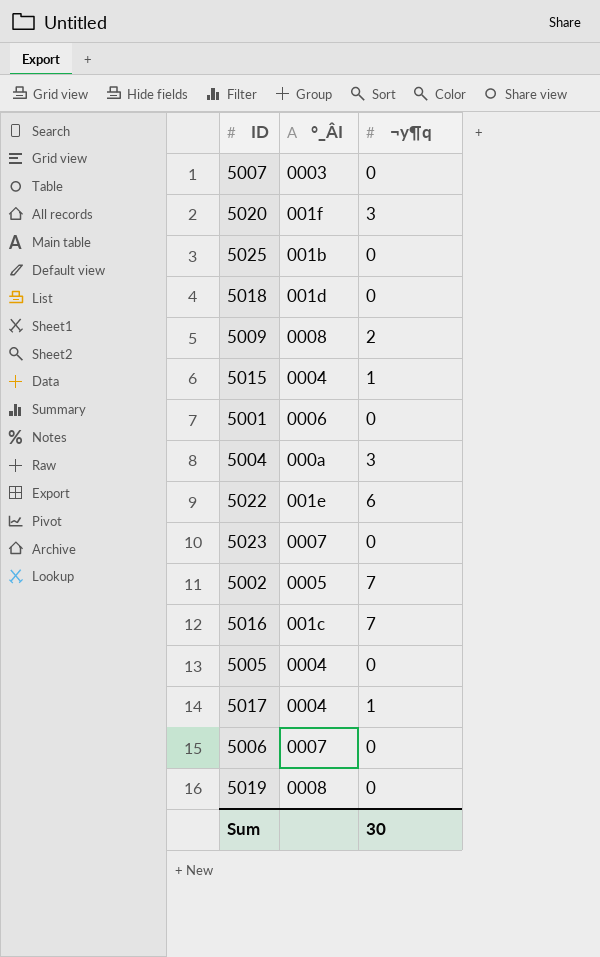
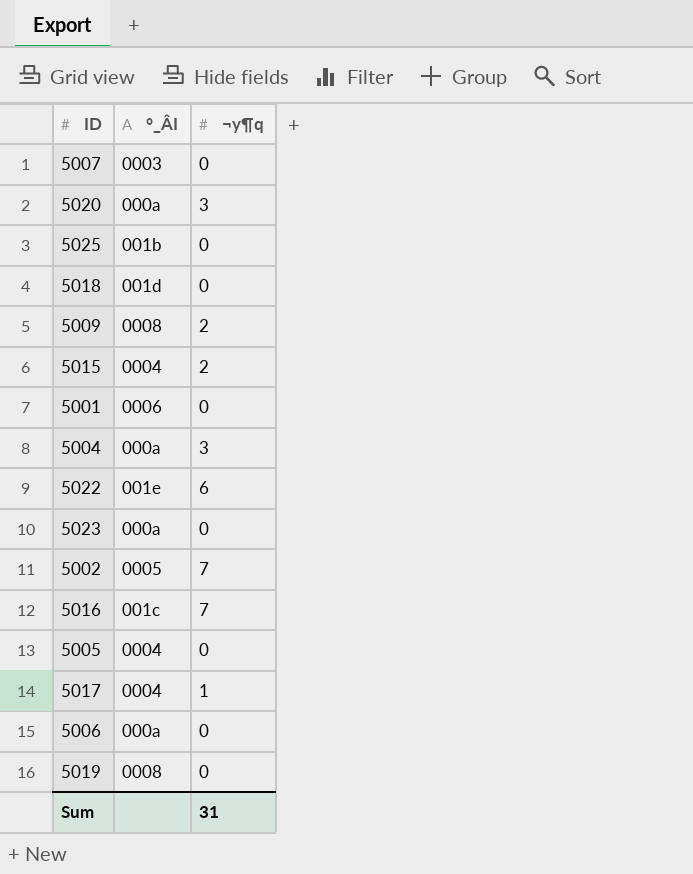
5020 | °_ÂI: 001f -> 000a
5015 | ¬y¶q: 1 -> 2
5023 | °_ÂI: 0007 -> 000a
5006 | °_ÂI: 0007 -> 000a
Sum | ¬y¶q: 30 -> 31

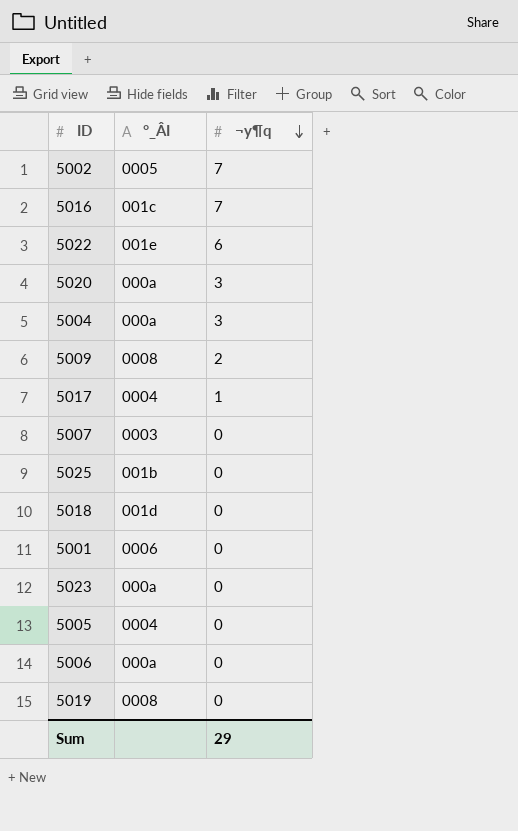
row order: none -> ¬y¶q descending
row 5015: 0004 | 2 -> none
Sum | ¬y¶q: 31 -> 29

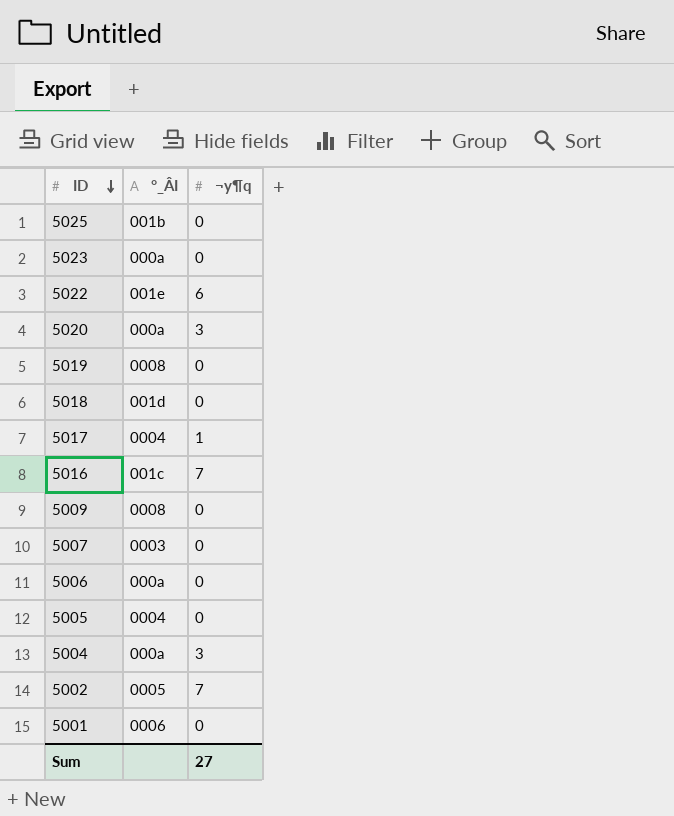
row order: ¬y¶q descending -> ID descending
5009 | ¬y¶q: 2 -> 0
Sum | ¬y¶q: 29 -> 27

